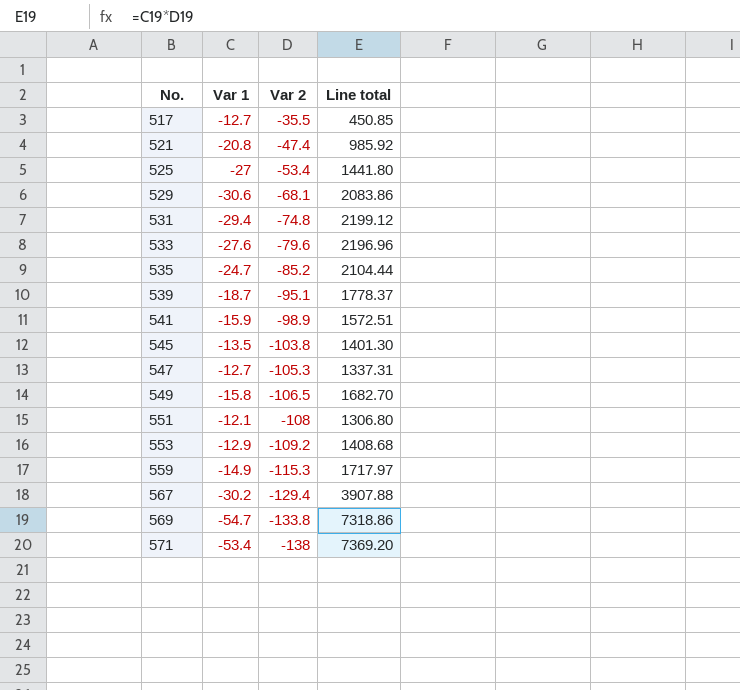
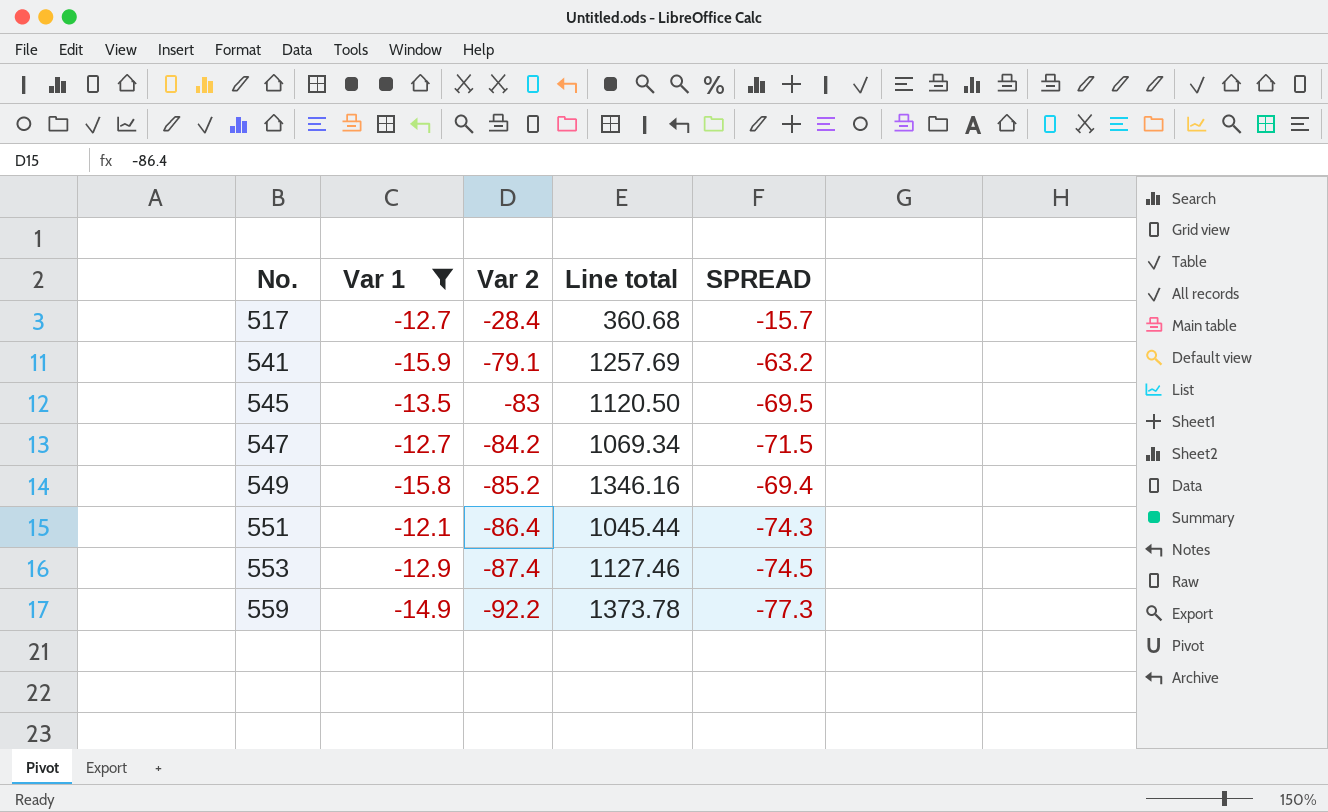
filter: none -> Var 1 >= -15.9
column SPREAD | formula: none -> [Var 2] - [Var 1]
517 | Var 2: -35.5 -> -28.4
517 | Line total: 450.85 -> 360.68
541 | Var 2: -98.9 -> -79.1
541 | Line total: 1572.51 -> 1257.69
545 | Var 2: -103.8 -> -83
545 | Line total: 1401.30 -> 1120.50
547 | Var 2: -105.3 -> -84.2
547 | Line total: 1337.31 -> 1069.34
549 | Var 2: -106.5 -> -85.2
549 | Line total: 1682.70 -> 1346.16
551 | Var 2: -108 -> -86.4
551 | Line total: 1306.80 -> 1045.44
553 | Var 2: -109.2 -> -87.4
553 | Line total: 1408.68 -> 1127.46
559 | Var 2: -115.3 -> -92.2
559 | Line total: 1717.97 -> 1373.78

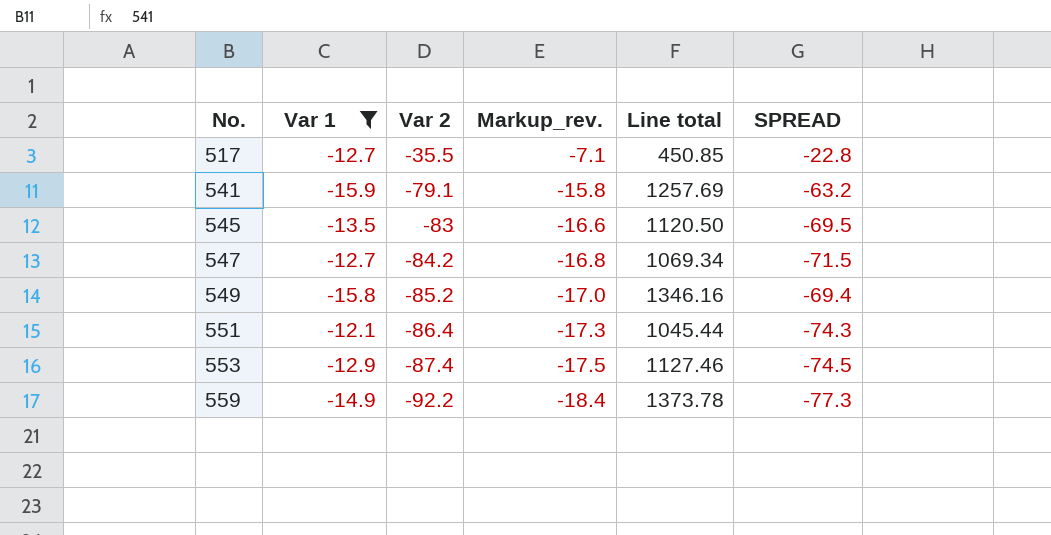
column Markup_rev. | formula: none -> [Var 2] * 0.2
517 | Var 2: -28.4 -> -35.5
517 | Line total: 360.68 -> 450.85
517 | SPREAD: -15.7 -> -22.8

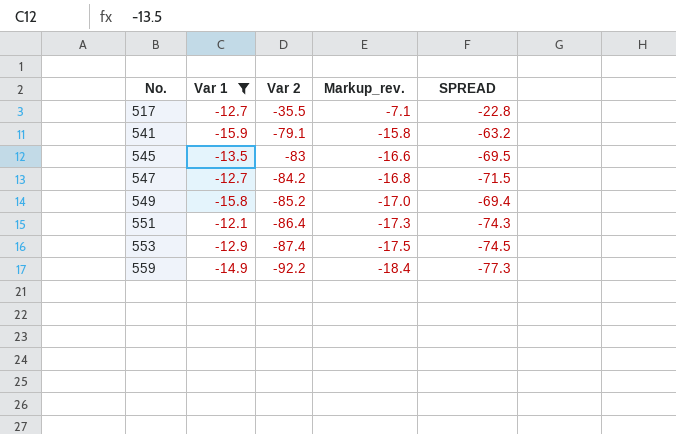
column Line total | formula: [Var 1] * [Var 2] -> none

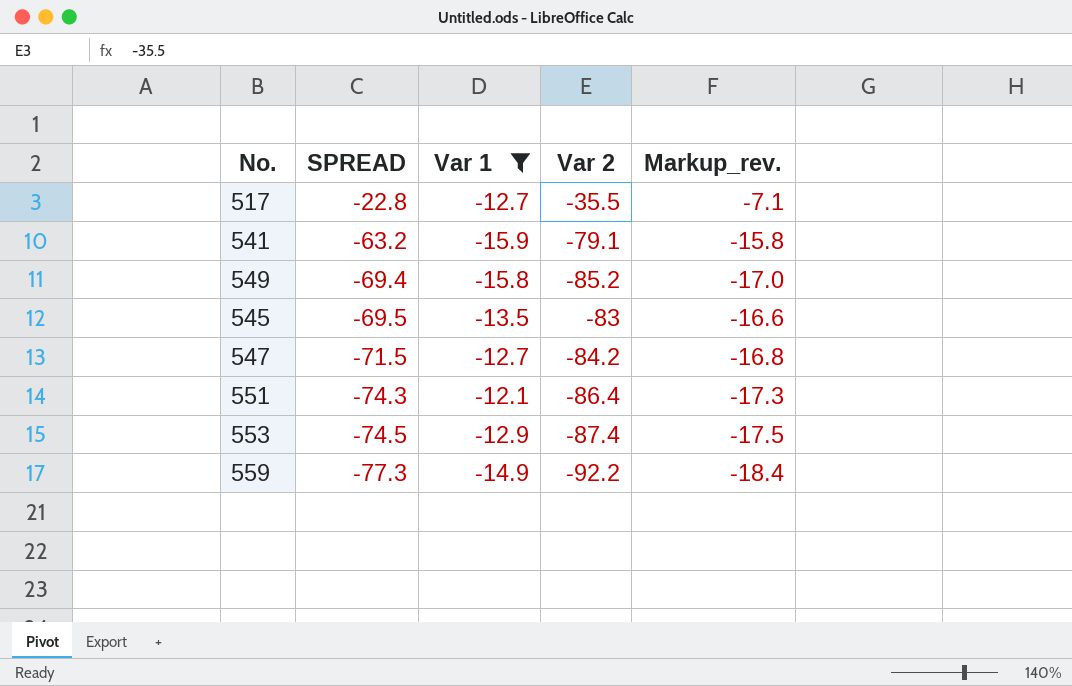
row order: No. ascending -> SPREAD descending
column SPREAD | position: 5 -> 2

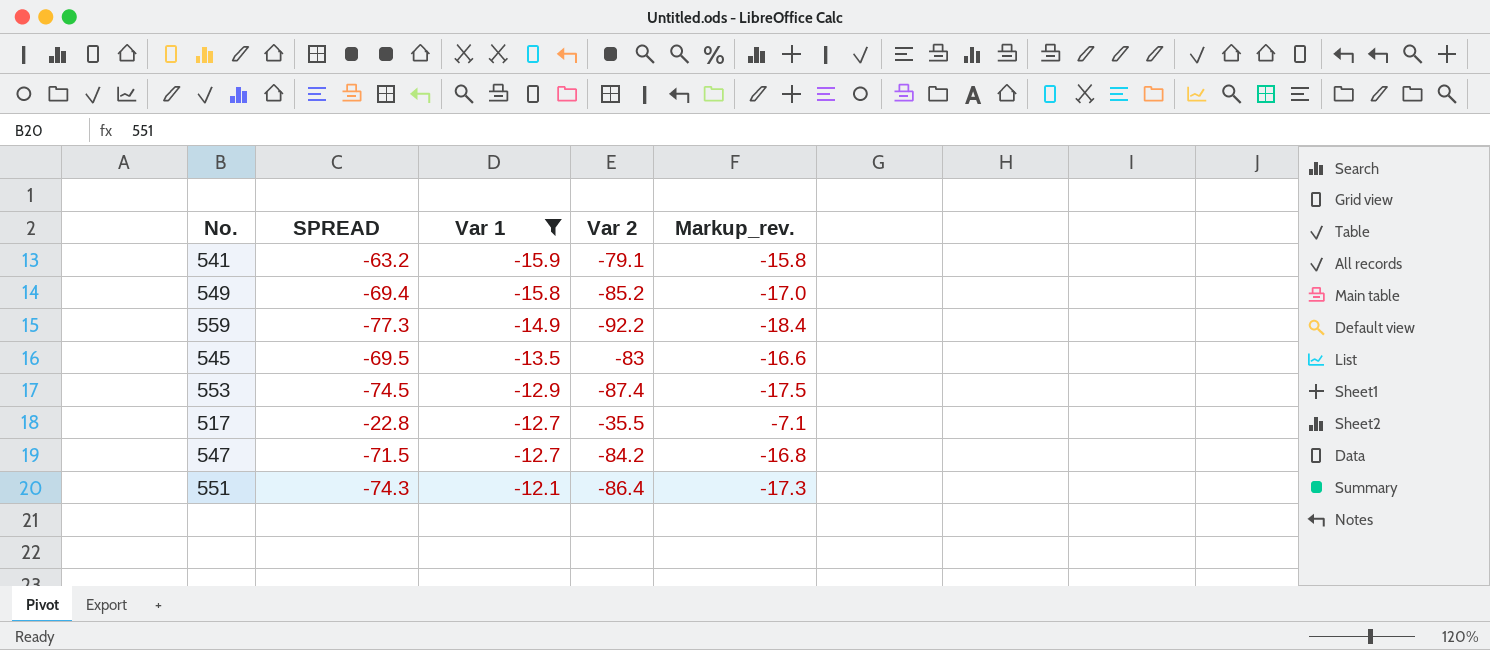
row order: SPREAD descending -> Var 1 ascending

